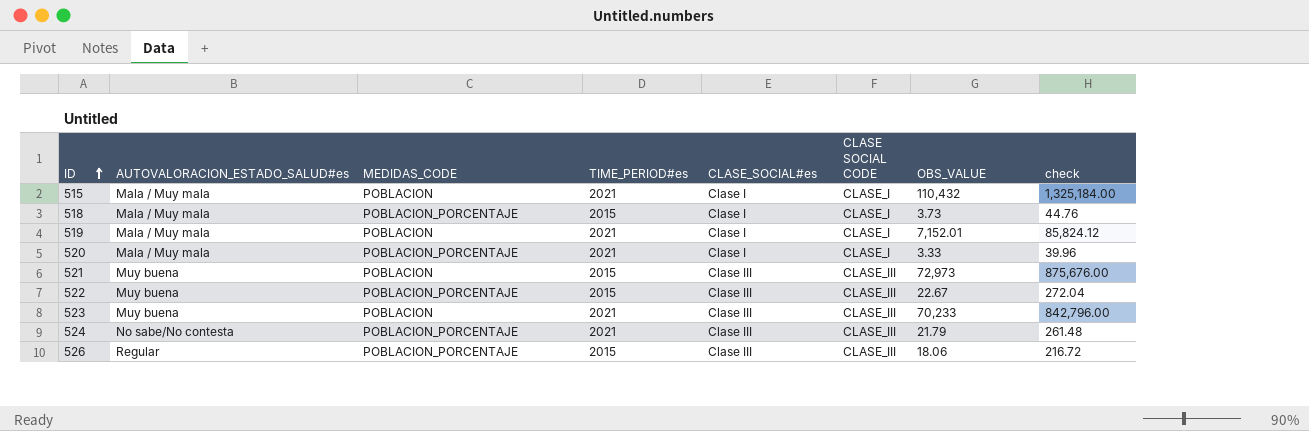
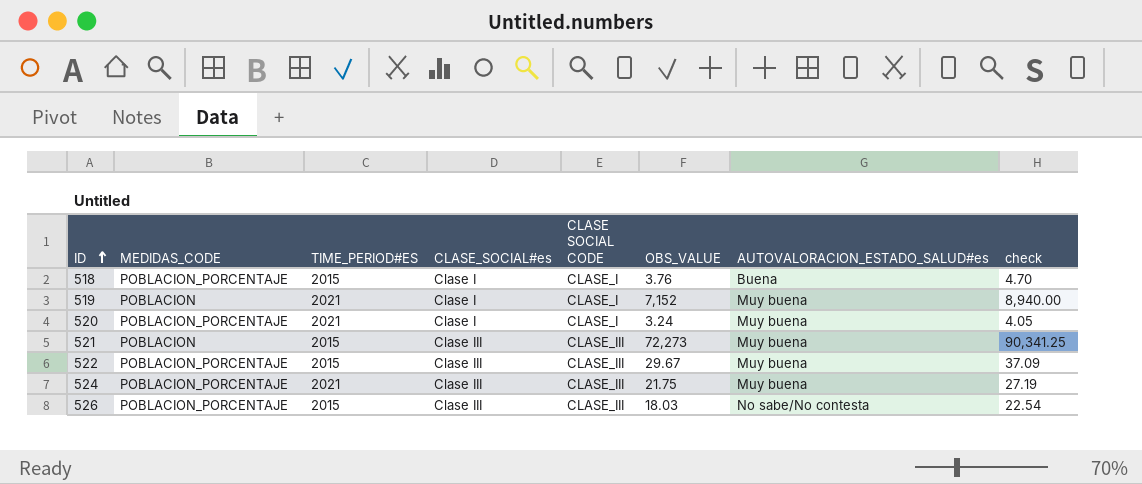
column name: TIME_PERIOD#es -> TIME_PERIOD#ES
column AUTOVALORACION_ESTADO_SALUD#es | position: 2 -> 7
column check | formula: [OBS_VALUE] * 12 -> [OBS_VALUE] * 1.25
row 515: Mala / Muy mala | POBLACION | 2021 | Clase I | CLASE_I | 110,432 | 1,325,184.00 -> none
row 523: Muy buena | POBLACION | 2021 | Clase III | CLASE_III | 70,233 | 842,796.00 -> none
518 | OBS_VALUE: 3.73 -> 3.76
518 | AUTOVALORACION_ESTADO_SALUD#es: Mala / Muy mala -> Buena
519 | OBS_VALUE: 7,152.01 -> 7,152
519 | AUTOVALORACION_ESTADO_SALUD#es: Mala / Muy mala -> Muy buena
520 | OBS_VALUE: 3.33 -> 3.24
520 | AUTOVALORACION_ESTADO_SALUD#es: Mala / Muy mala -> Muy buena
521 | OBS_VALUE: 72,973 -> 72,273
522 | OBS_VALUE: 22.67 -> 29.67
524 | OBS_VALUE: 21.79 -> 21.75
524 | AUTOVALORACION_ESTADO_SALUD#es: No sabe/No contesta -> Muy buena
526 | OBS_VALUE: 18.06 -> 18.03
526 | AUTOVALORACION_ESTADO_SALUD#es: Regular -> No sabe/No contesta

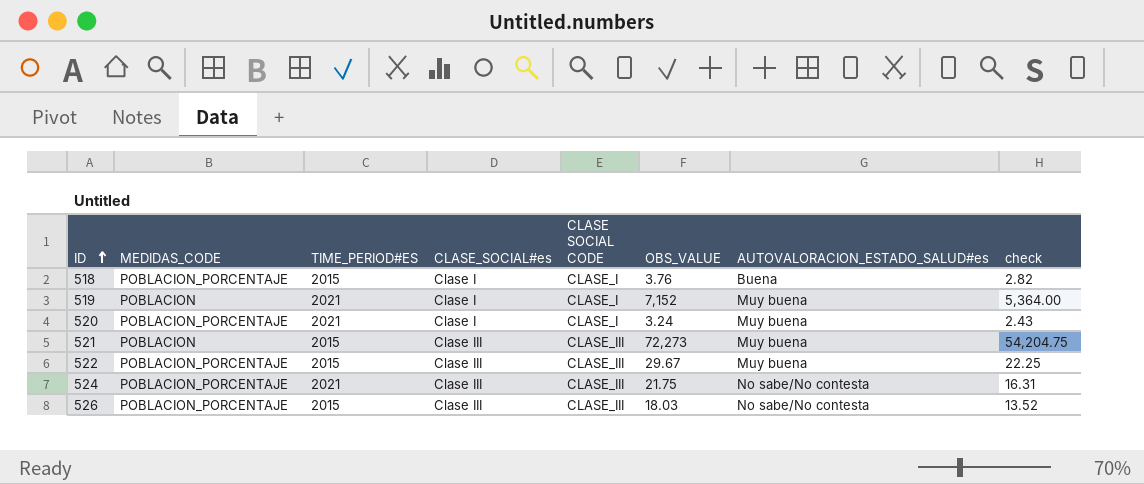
column check | formula: [OBS_VALUE] * 1.25 -> [OBS_VALUE] * 0.75
524 | AUTOVALORACION_ESTADO_SALUD#es: Muy buena -> No sabe/No contesta

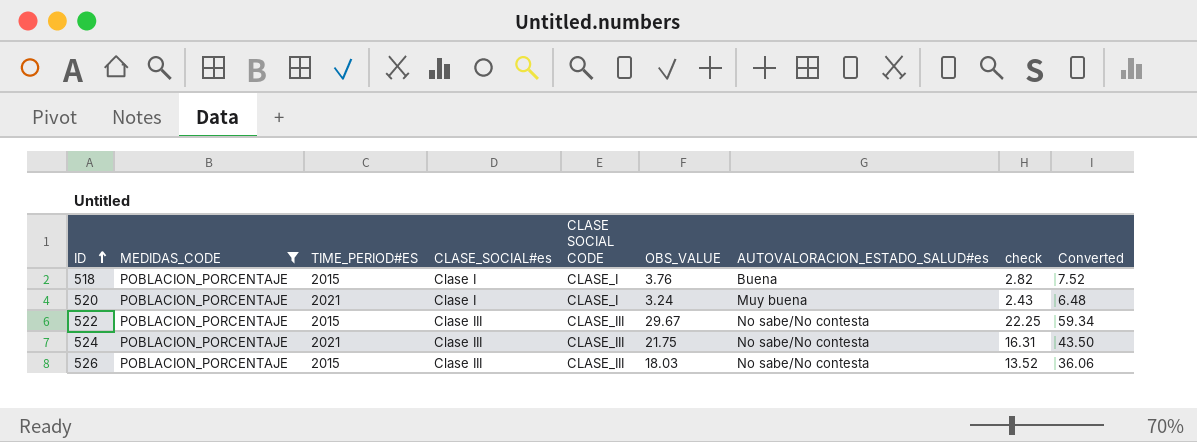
filter: none -> MEDIDAS_CODE = POBLACION_PORCENTAJE
column Converted | formula: none -> [OBS_VALUE] * 2
522 | AUTOVALORACION_ESTADO_SALUD#es: Muy buena -> No sabe/No contesta

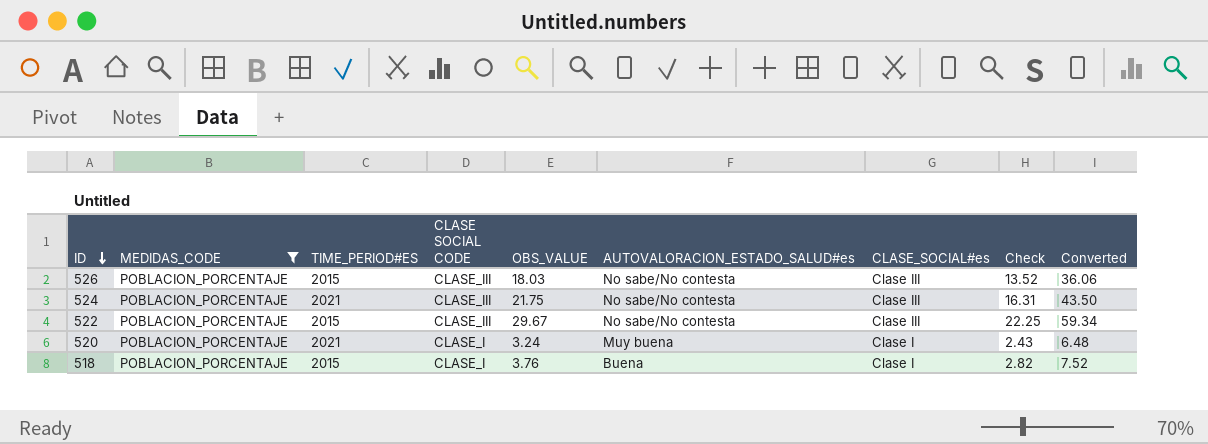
row order: ID ascending -> ID descending
column CLASE_SOCIAL#es | position: 4 -> 7
column name: check -> Check

